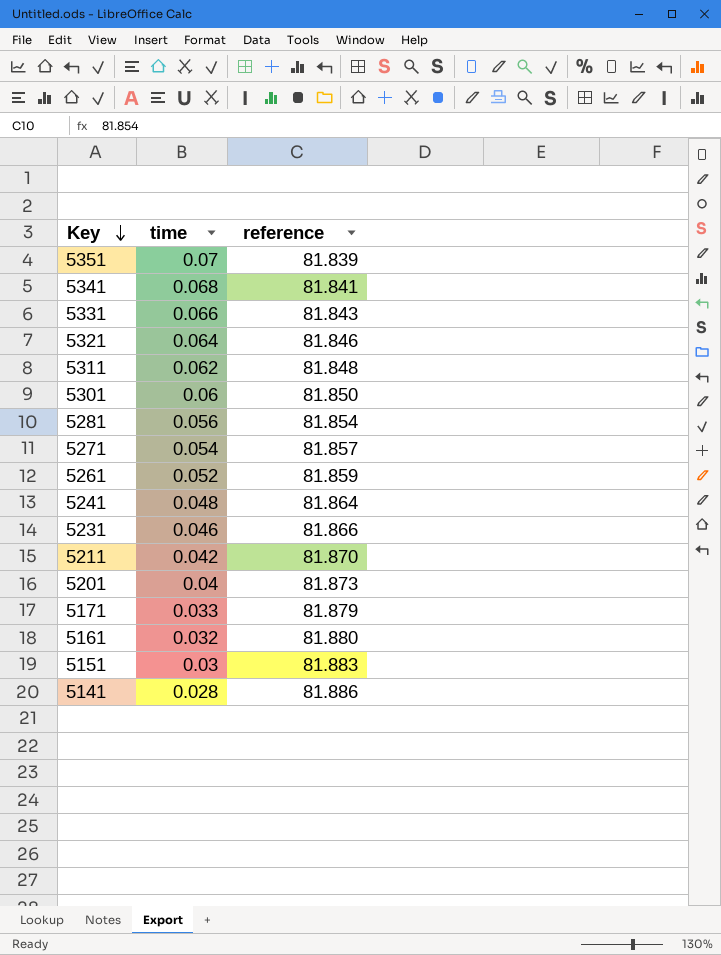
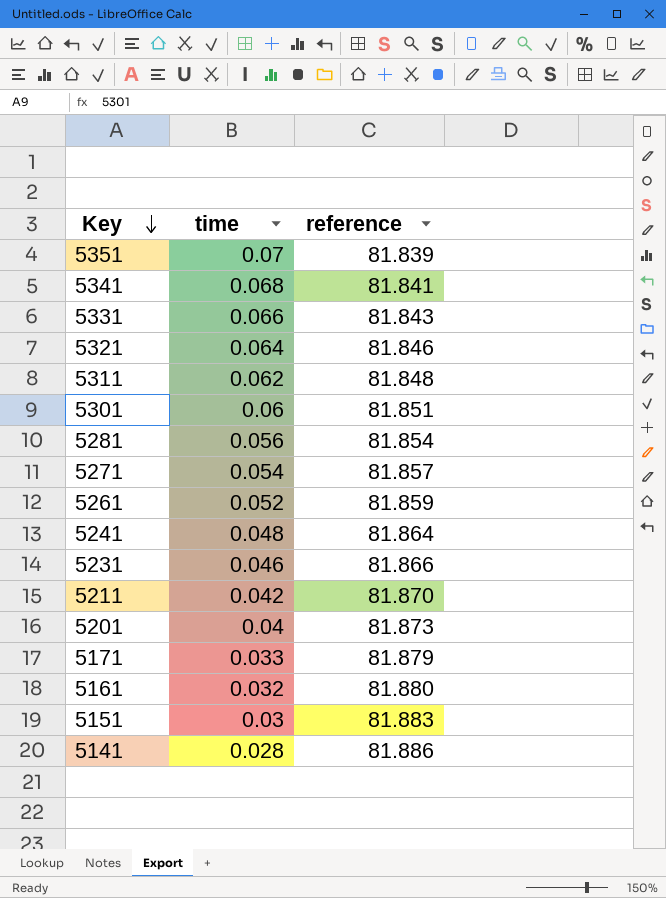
5301 | reference: 81.850 -> 81.851

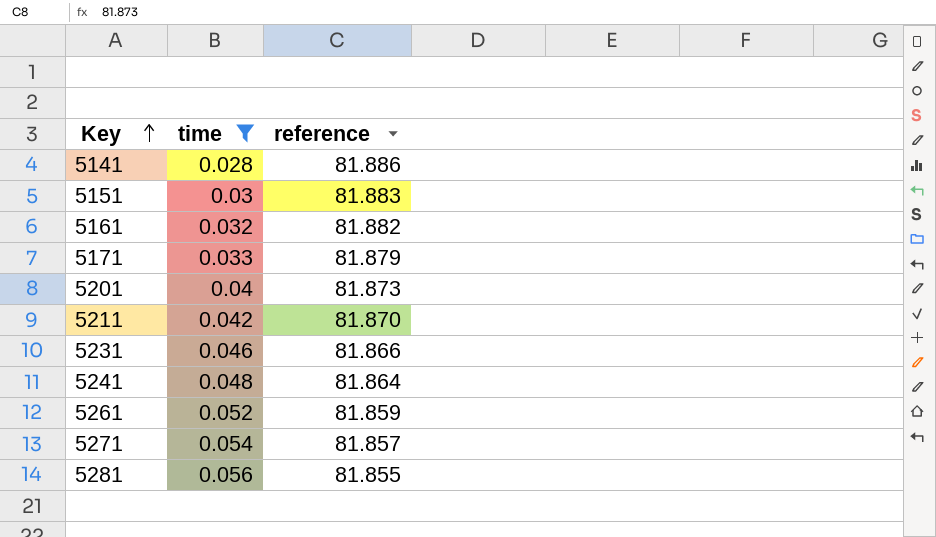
filter: none -> time <= 0.056
row order: Key descending -> Key ascending
5161 | reference: 81.880 -> 81.882
5281 | reference: 81.854 -> 81.855

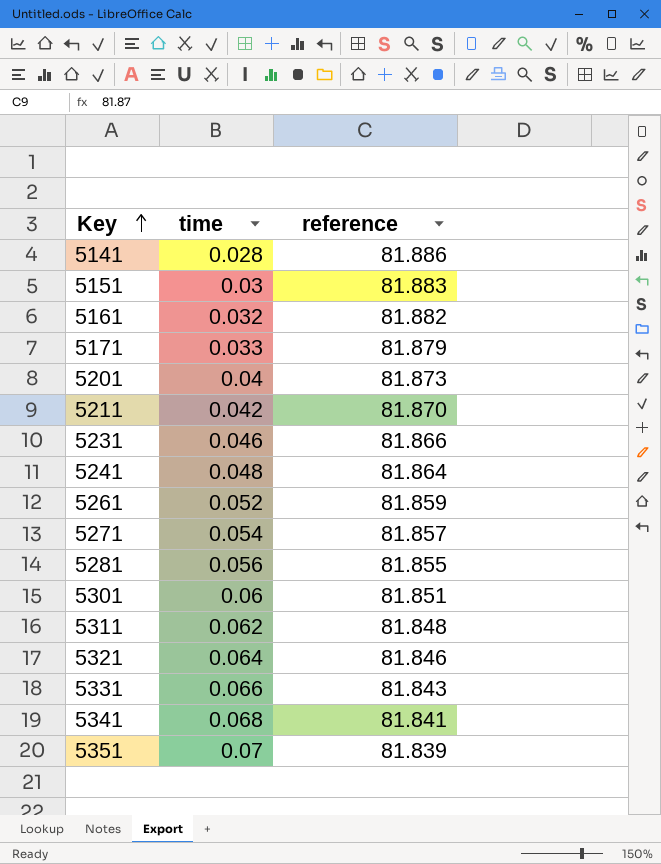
filter: time <= 0.056 -> none

